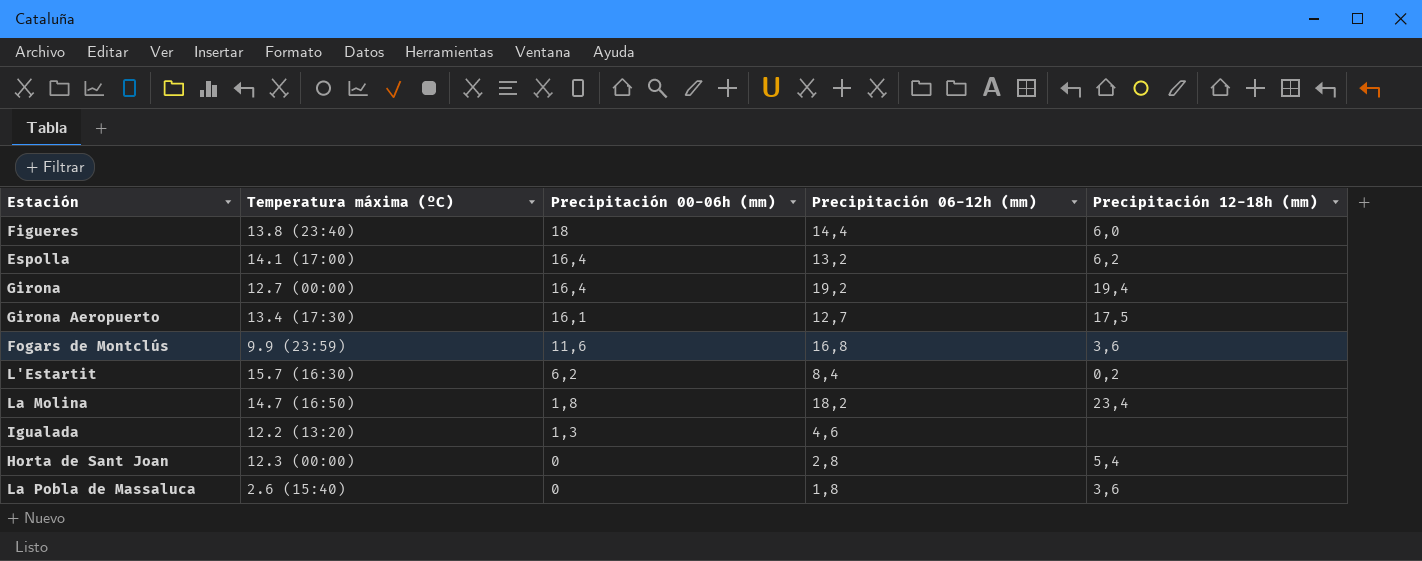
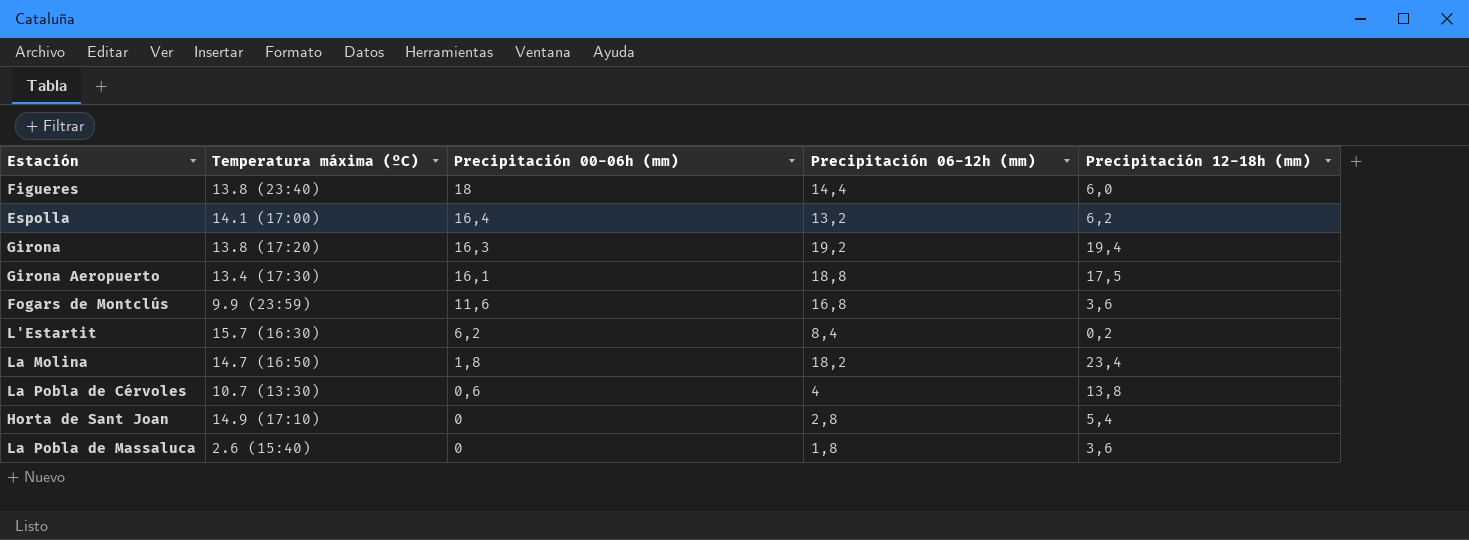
row Igualada: 12.2 (13:20) | 1,3 | 4,6 | none -> none
Girona | Temperatura máxima (ºC): 12.7 (00:00) -> 13.8 (17:20)
Girona | Precipitación 00-06h (mm): 16,4 -> 16,3
Girona Aeropuerto | Precipitación 06-12h (mm): 12,7 -> 18,8
row La Pobla de Cérvoles: none -> 10.7 (13:30) | 0,6 | 4 | 13,8
Horta de Sant Joan | Temperatura máxima (ºC): 12.3 (00:00) -> 14.9 (17:10)

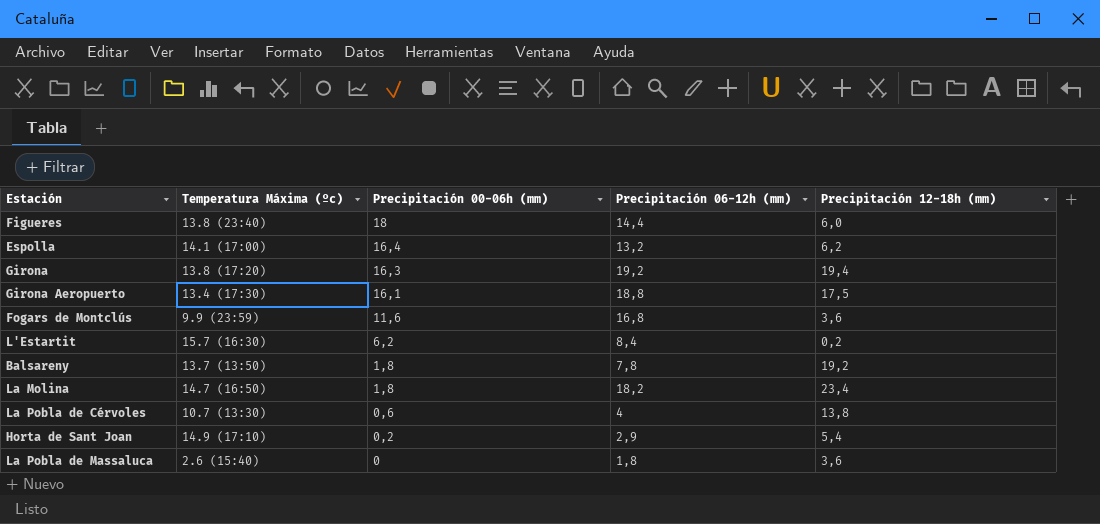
column name: Temperatura máxima (ºC) -> Temperatura Máxima (ºc)
row Balsareny: none -> 13.7 (13:50) | 1,8 | 7,8 | 19,2
Horta de Sant Joan | Precipitación 00-06h (mm): 0 -> 0,2
Horta de Sant Joan | Precipitación 06-12h (mm): 2,8 -> 2,9

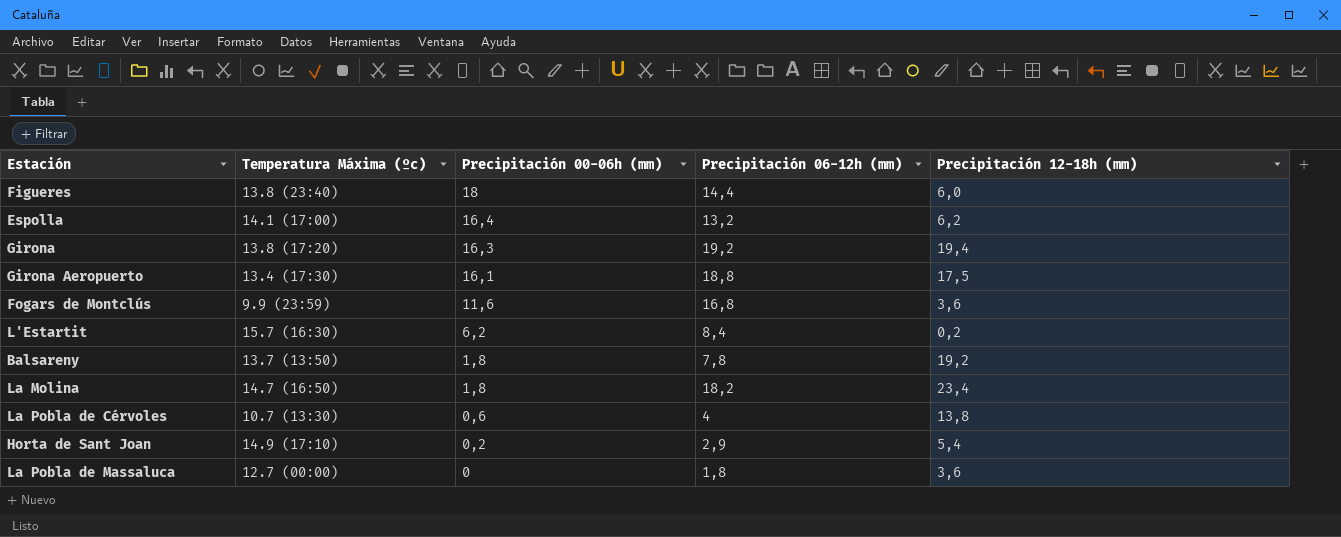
La Pobla de Massaluca | Temperatura Máxima (ºc): 2.6 (15:40) -> 12.7 (00:00)

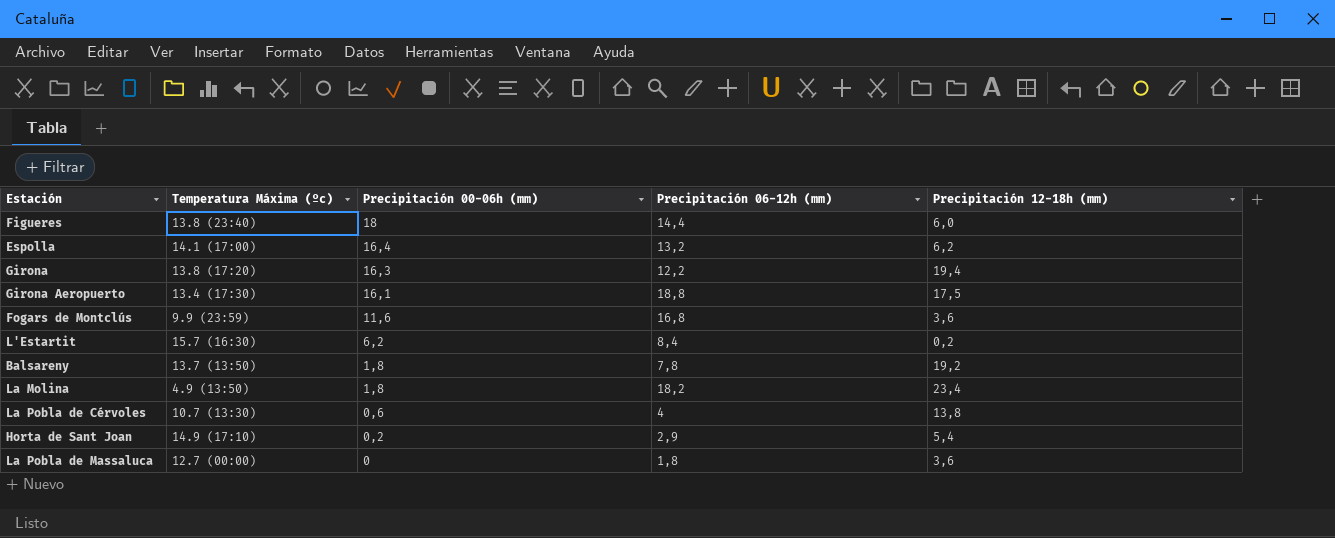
Girona | Precipitación 06-12h (mm): 19,2 -> 12,2
La Molina | Temperatura Máxima (ºc): 14.7 (16:50) -> 4.9 (13:50)

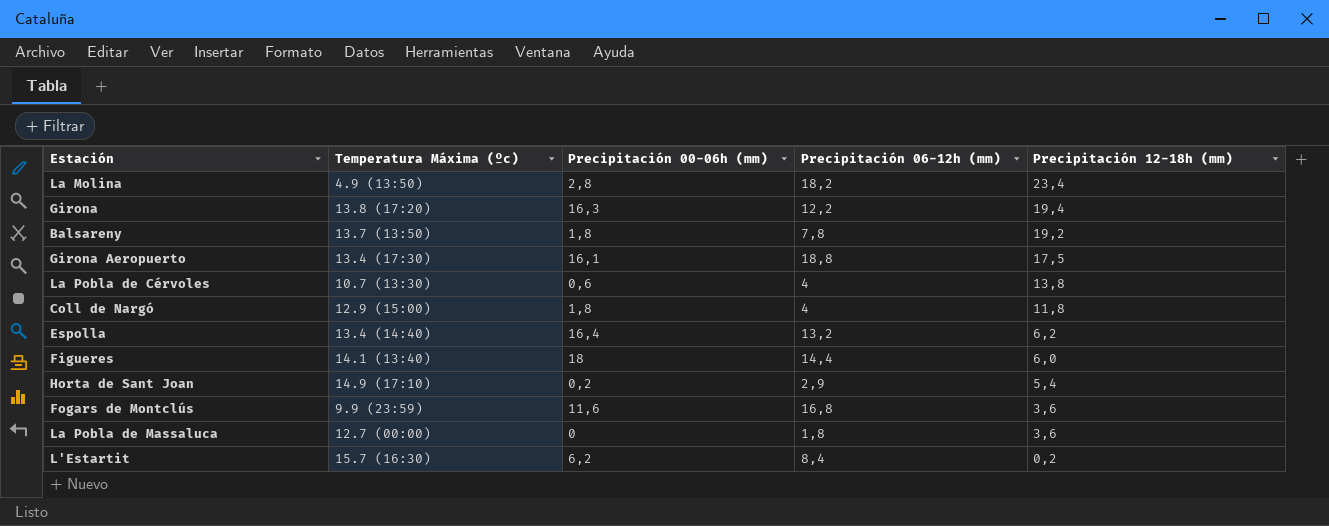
row order: Precipitación 00-06h (mm) descending -> Precipitación 12-18h (mm) descending
La Molina | Precipitación 00-06h (mm): 1,8 -> 2,8
row Coll de Nargó: none -> 12.9 (15:00) | 1,8 | 4 | 11,8
Espolla | Temperatura Máxima (ºc): 14.1 (17:00) -> 13.4 (14:40)
Figueres | Temperatura Máxima (ºc): 13.8 (23:40) -> 14.1 (13:40)

